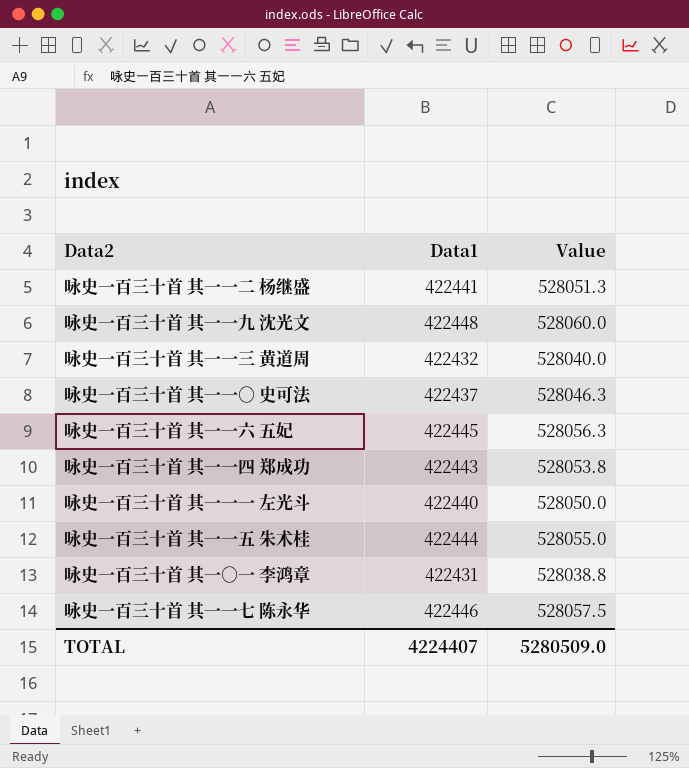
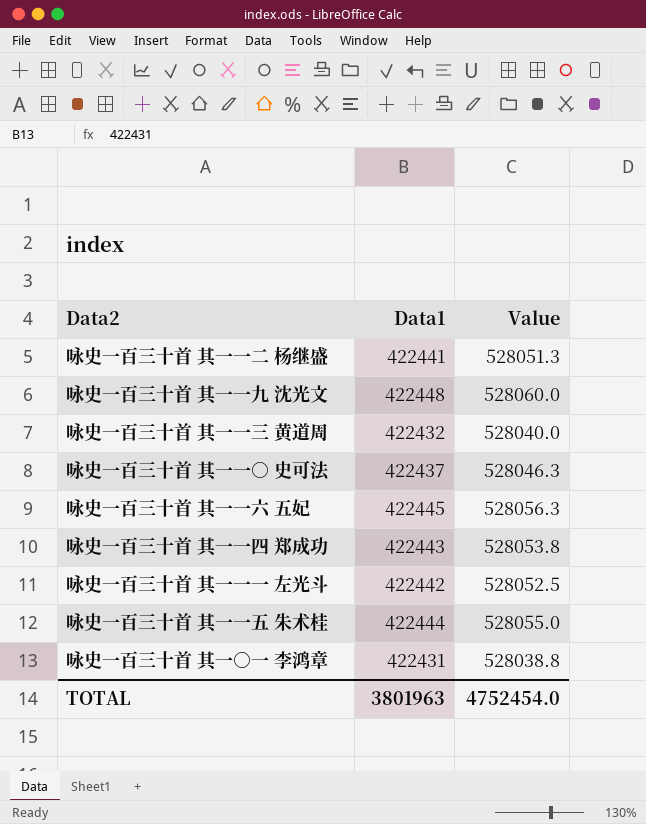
row 咏史一百三十首 其一一七 陈永华: 422446 | 528057.5 -> none
咏史一百三十首 其一一一 左光斗 | Data1: 422440 -> 422442
咏史一百三十首 其一一一 左光斗 | Value: 528050.0 -> 528052.5
TOTAL | Data1: 4224407 -> 3801963
TOTAL | Value: 5280509.0 -> 4752454.0

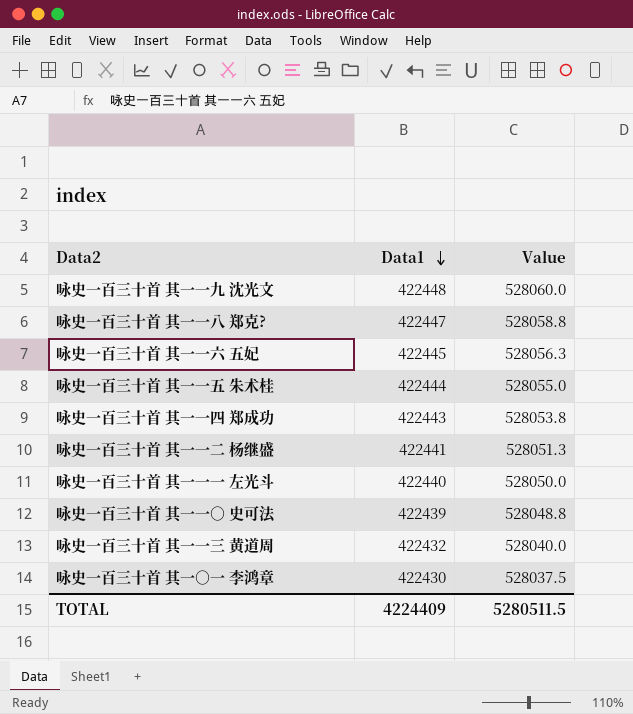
row order: none -> Data1 descending
row 咏史一百三十首 其一一八 郑克?: none -> 422447 | 528058.8
咏史一百三十首 其一一一 左光斗 | Data1: 422442 -> 422440
咏史一百三十首 其一一一 左光斗 | Value: 528052.5 -> 528050.0
咏史一百三十首 其一一○ 史可法 | Data1: 422437 -> 422439
咏史一百三十首 其一一○ 史可法 | Value: 528046.3 -> 528048.8
咏史一百三十首 其一○一 李鸿章 | Data1: 422431 -> 422430
咏史一百三十首 其一○一 李鸿章 | Value: 528038.8 -> 528037.5
TOTAL | Data1: 3801963 -> 4224409
TOTAL | Value: 4752454.0 -> 5280511.5

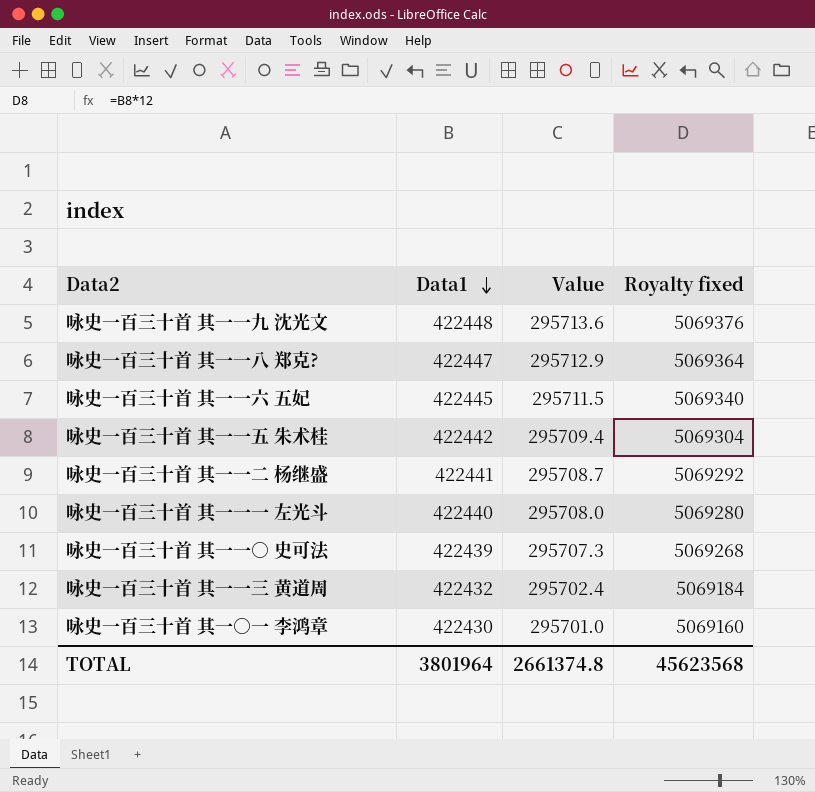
column Value | formula: [Data1] * 1.25 -> [Data1] * 0.7
column Royalty fixed | formula: none -> [Data1] * 12
row 咏史一百三十首 其一一四 郑成功: 422443 | 528053.8 -> none
咏史一百三十首 其一一五 朱术桂 | Data1: 422444 -> 422442
TOTAL | Data1: 4224409 -> 3801964
TOTAL | Value: 5280511.5 -> 2661374.8

